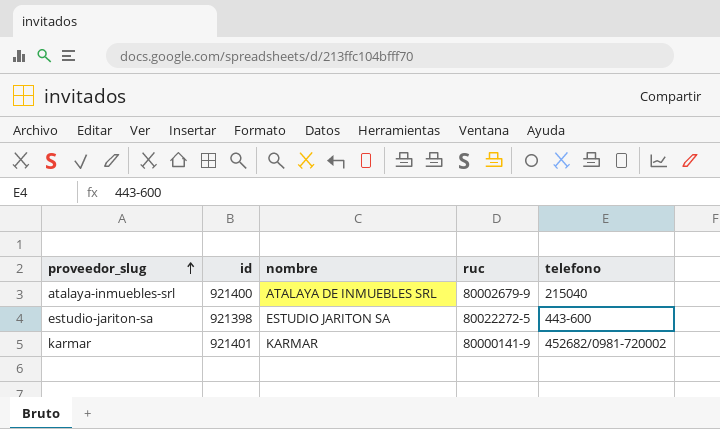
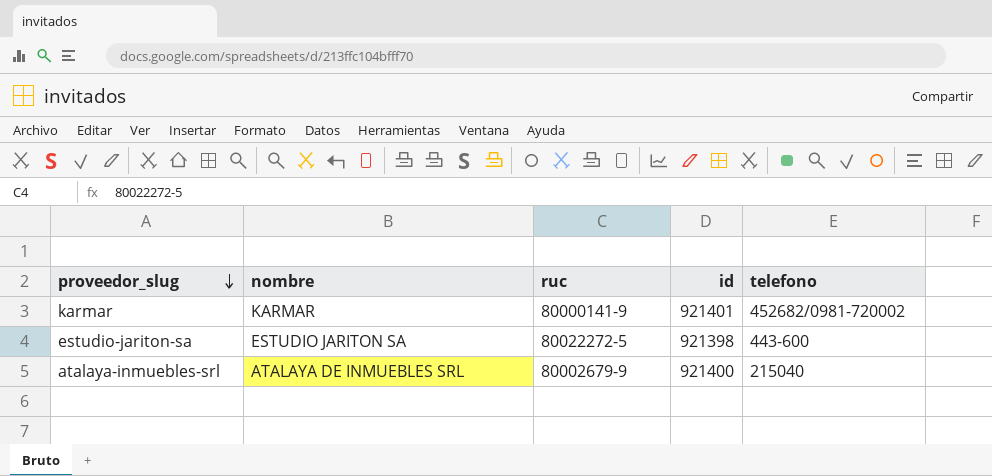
row order: proveedor_slug ascending -> proveedor_slug descending
column id | position: 2 -> 4

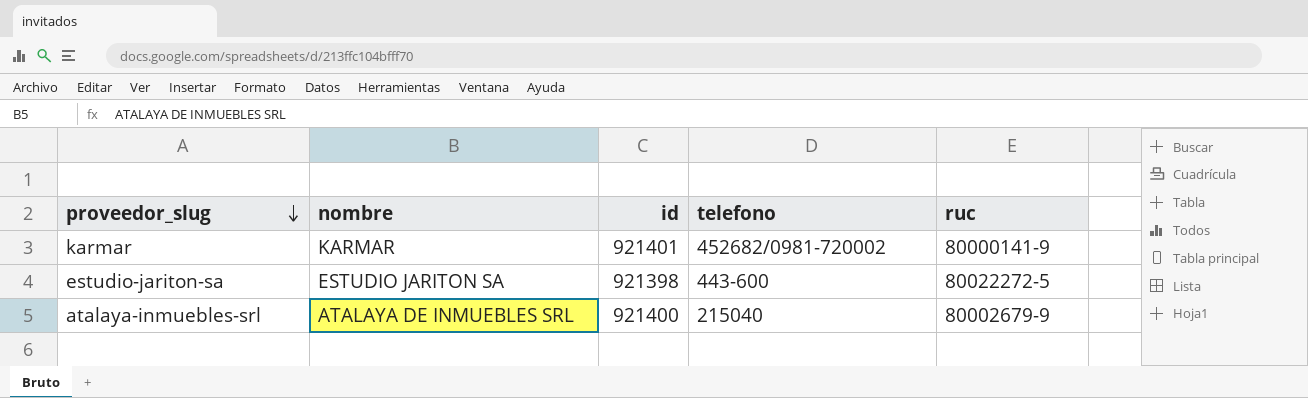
column ruc | position: 3 -> 5

